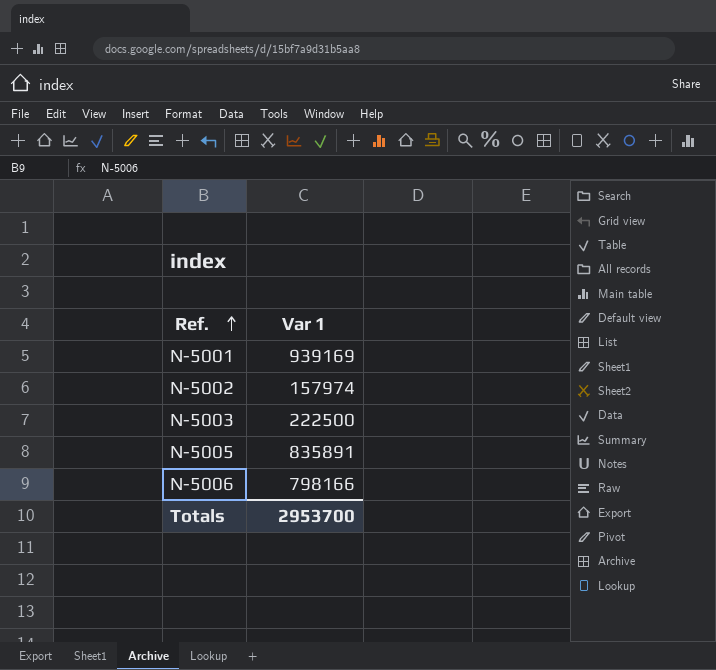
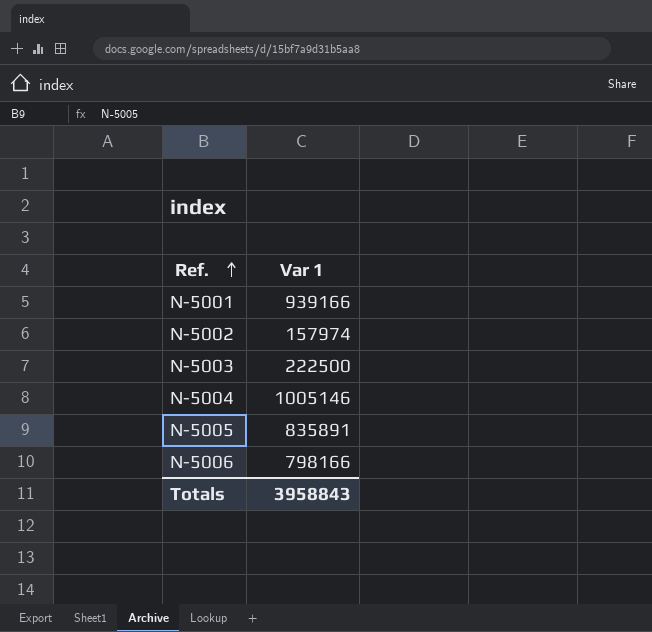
N-5001 | Var 1: 939169 -> 939166
row N-5004: none -> 1005146
Totals | Var 1: 2953700 -> 3958843

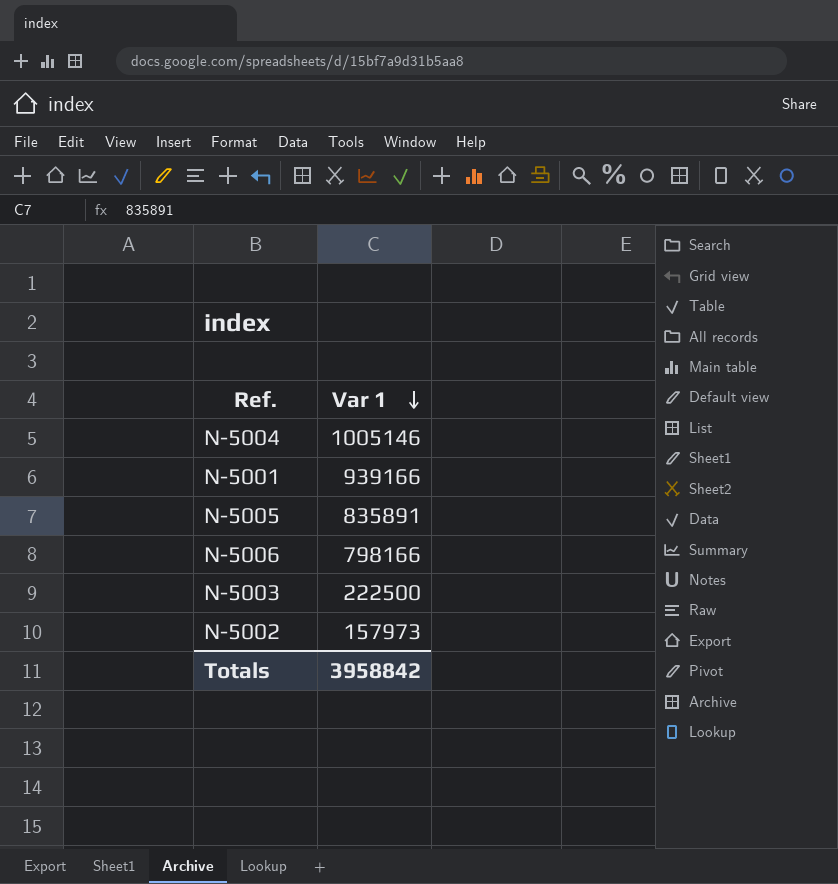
row order: Ref. ascending -> Var 1 descending
N-5002 | Var 1: 157974 -> 157973
Totals | Var 1: 3958843 -> 3958842

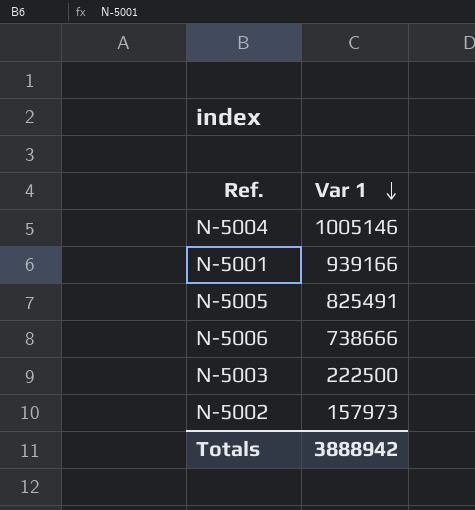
N-5005 | Var 1: 835891 -> 825491
N-5006 | Var 1: 798166 -> 738666
Totals | Var 1: 3958842 -> 3888942

